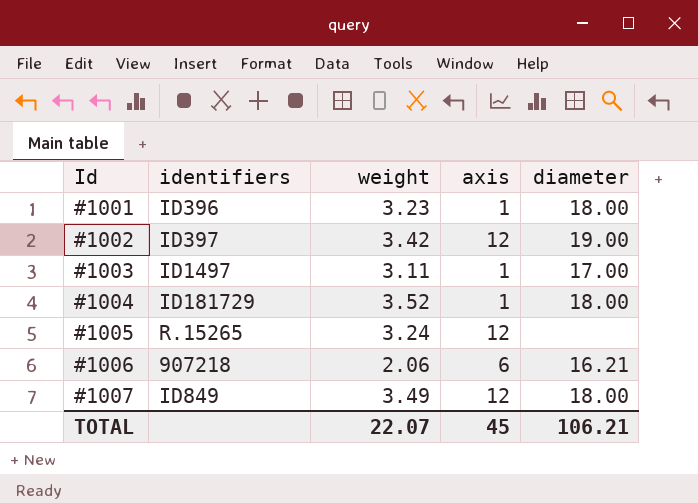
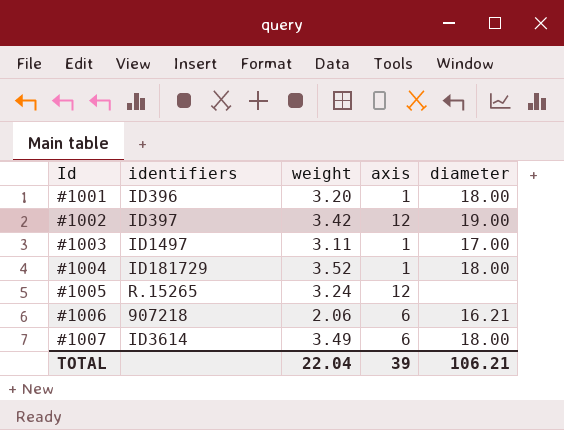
#1001 | weight: 3.23 -> 3.20
#1007 | identifiers: ID849 -> ID3614
#1007 | axis: 12 -> 6
TOTAL | weight: 22.07 -> 22.04
TOTAL | axis: 45 -> 39

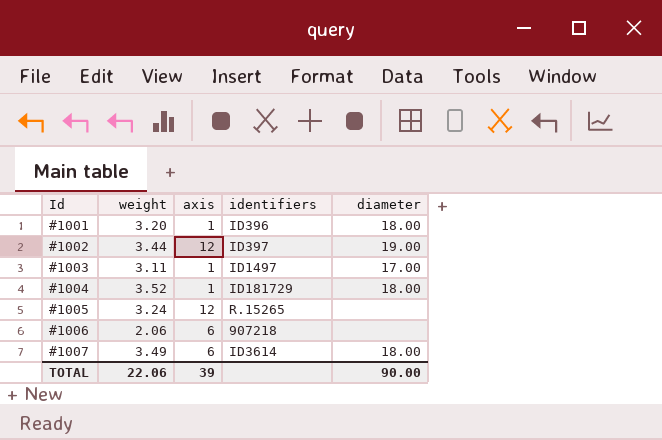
column identifiers | position: 2 -> 4
#1002 | weight: 3.42 -> 3.44
#1006 | diameter: 16.21 -> none
TOTAL | weight: 22.04 -> 22.06
TOTAL | diameter: 106.21 -> 90.00

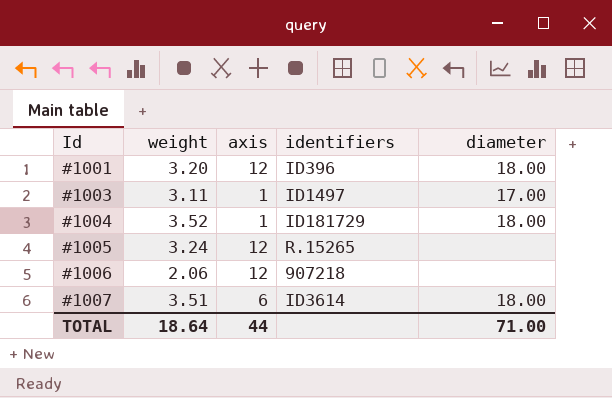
row #1002: 3.44 | 12 | ID397 | 19.00 -> none
#1001 | axis: 1 -> 12
#1006 | axis: 6 -> 12
#1007 | weight: 3.49 -> 3.51
TOTAL | weight: 22.06 -> 18.64
TOTAL | axis: 39 -> 44
TOTAL | diameter: 90.00 -> 71.00

